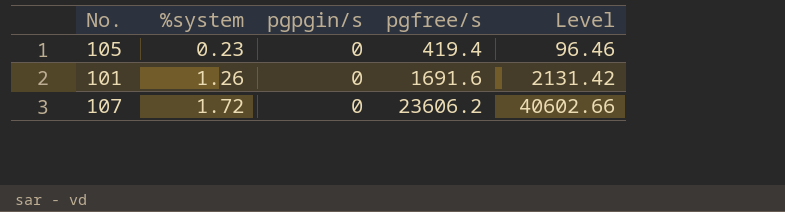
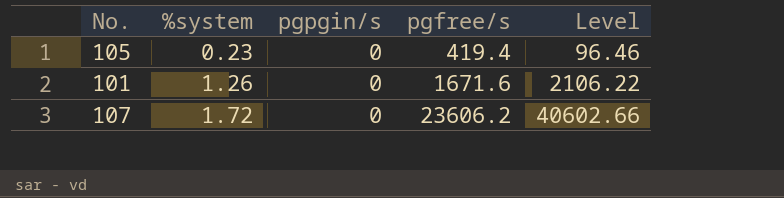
101 | pgfree/s: 1691.6 -> 1671.6
101 | Level: 2131.42 -> 2106.22

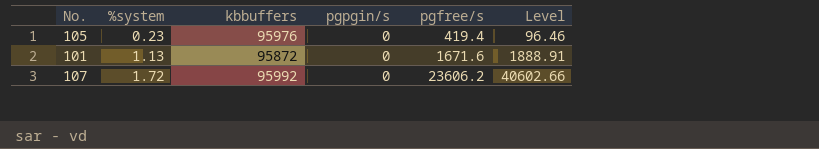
column kbbuffers | position: none -> 3
101 | %system: 1.26 -> 1.13
101 | Level: 2106.22 -> 1888.91

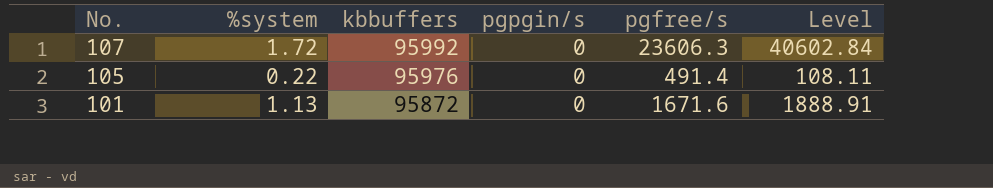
row order: %system ascending -> No. descending
107 | pgfree/s: 23606.2 -> 23606.3
107 | Level: 40602.66 -> 40602.84
105 | %system: 0.23 -> 0.22
105 | pgfree/s: 419.4 -> 491.4
105 | Level: 96.46 -> 108.11

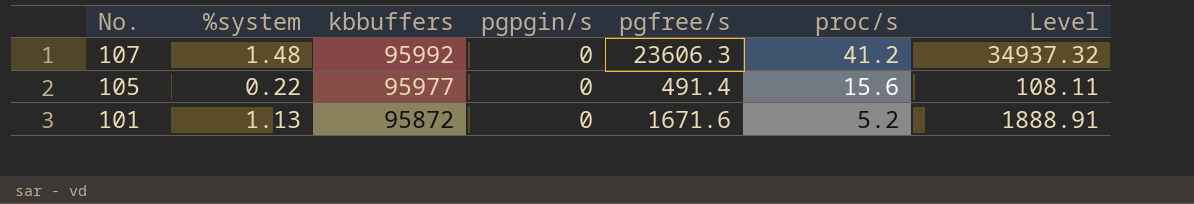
column proc/s | position: none -> 6
107 | %system: 1.72 -> 1.48
107 | Level: 40602.84 -> 34937.32
105 | kbbuffers: 95976 -> 95977

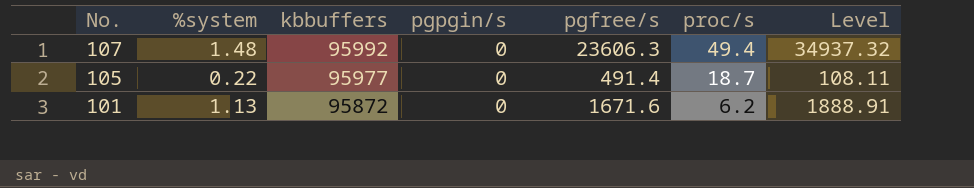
107 | proc/s: 41.2 -> 49.4
105 | proc/s: 15.6 -> 18.7
101 | proc/s: 5.2 -> 6.2

